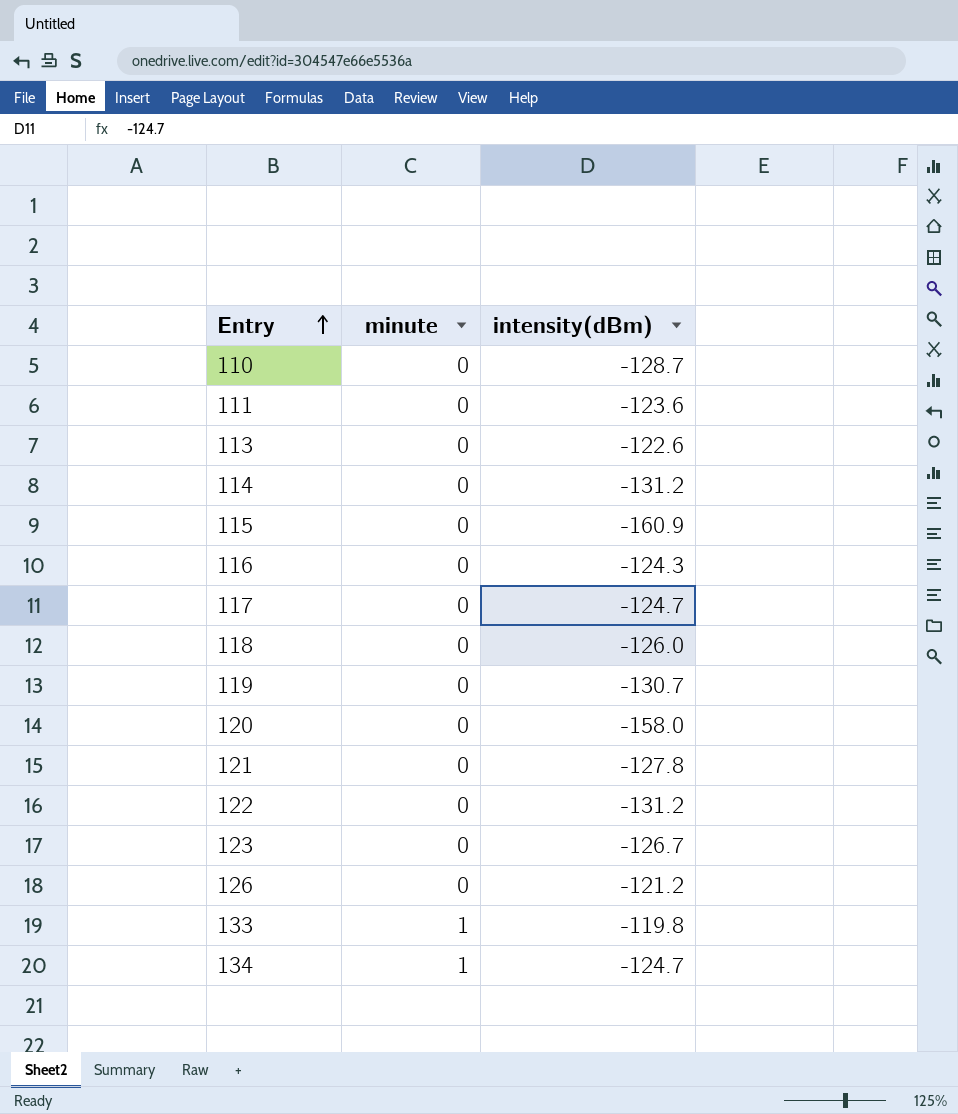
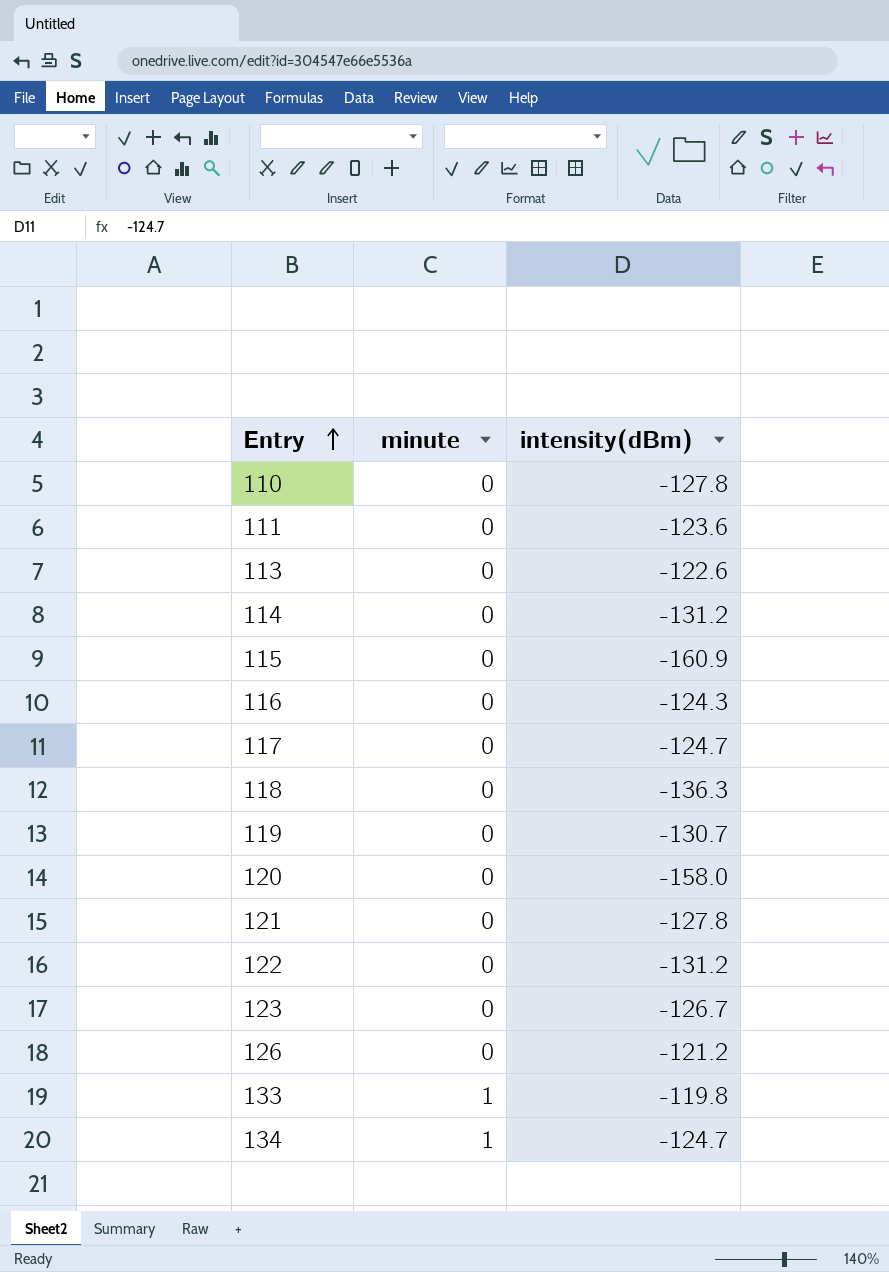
110 | intensity(dBm): -128.7 -> -127.8
118 | intensity(dBm): -126.0 -> -136.3

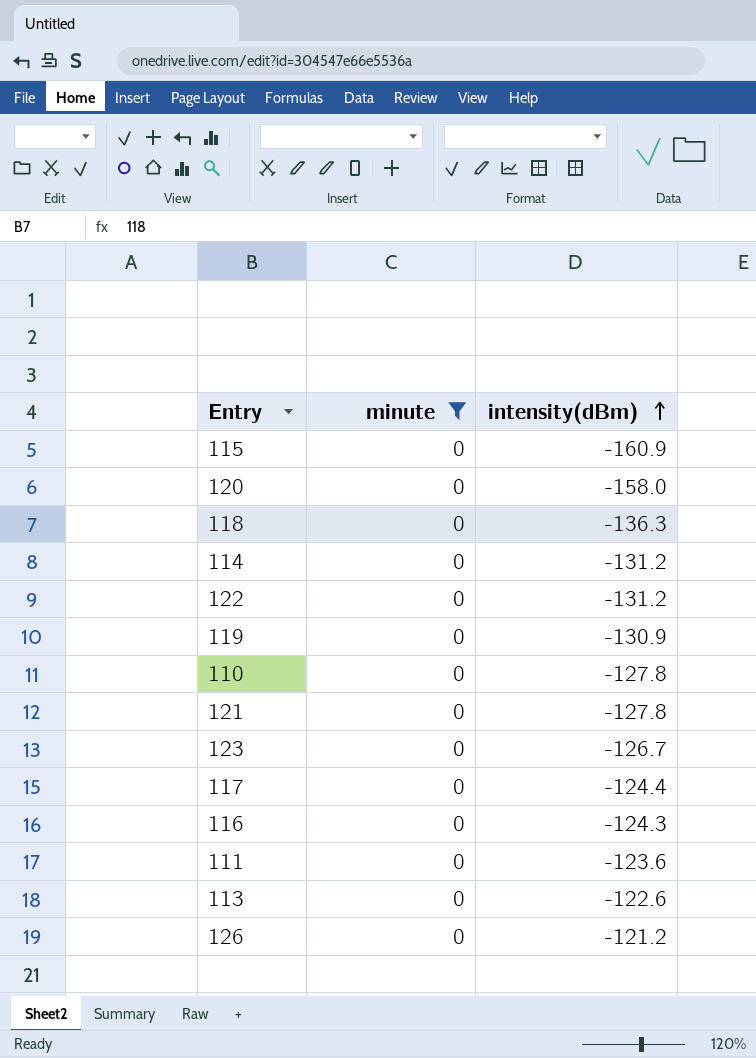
filter: none -> minute = 0
row order: Entry ascending -> intensity(dBm) ascending
119 | intensity(dBm): -130.7 -> -130.9
117 | intensity(dBm): -124.7 -> -124.4

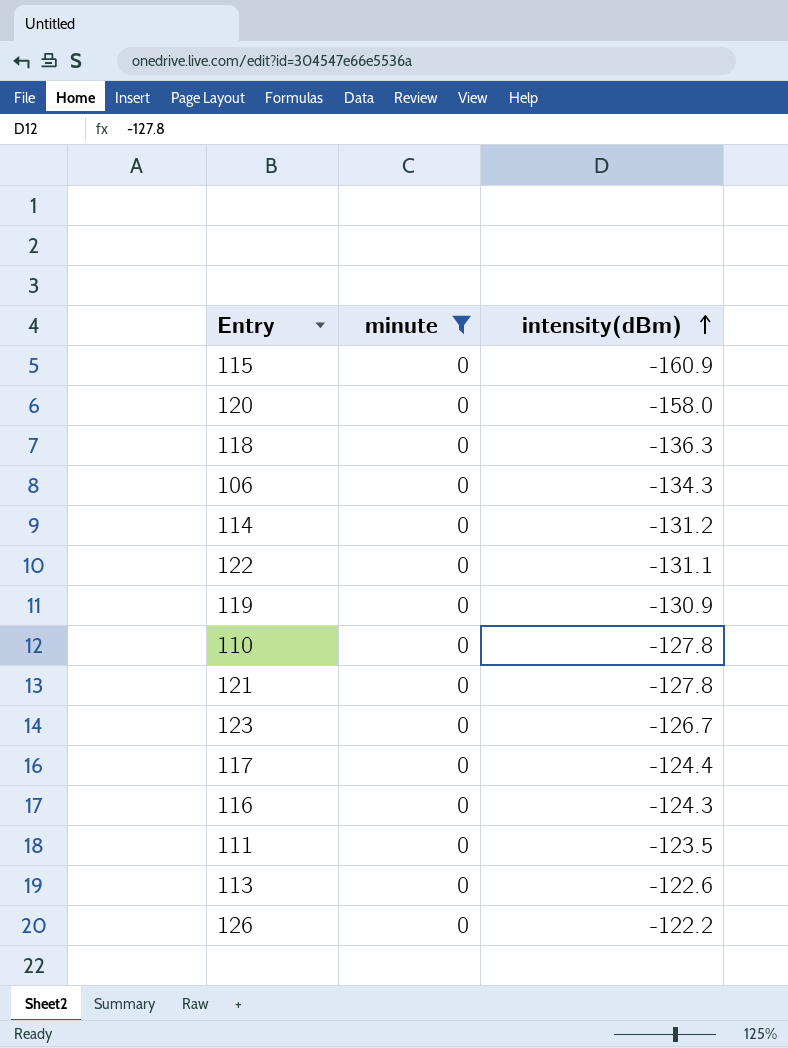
row 106: none -> 0 | -134.3
122 | intensity(dBm): -131.2 -> -131.1
111 | intensity(dBm): -123.6 -> -123.5
126 | intensity(dBm): -121.2 -> -122.2

